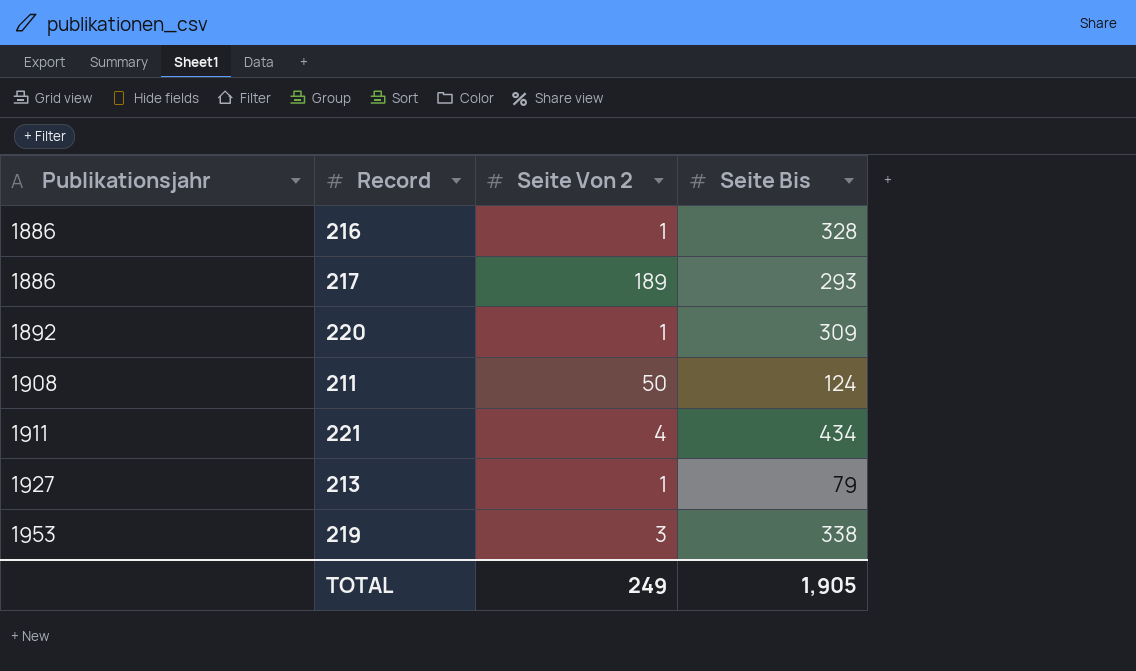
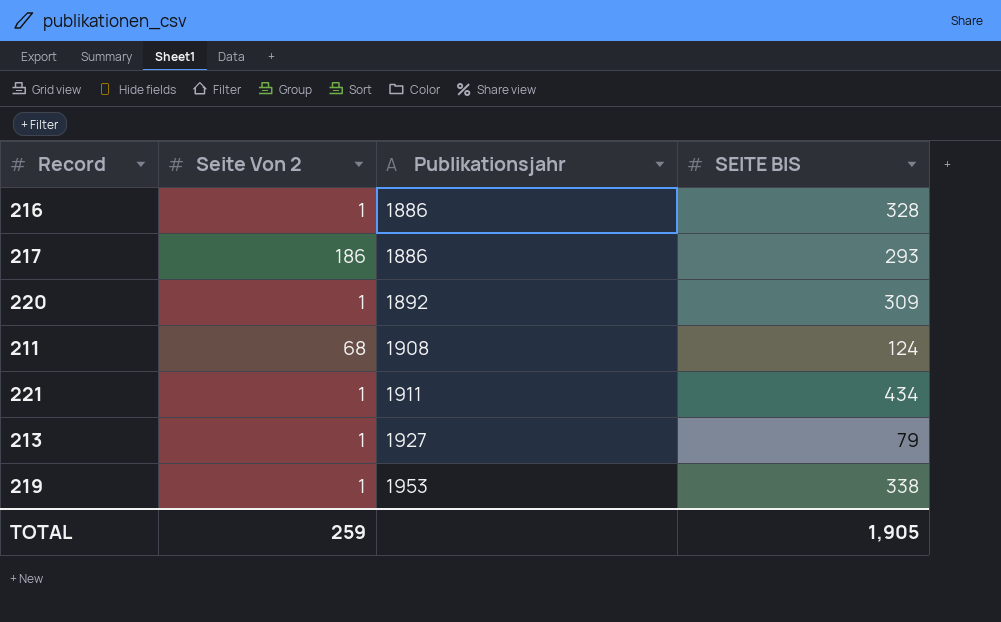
column Publikationsjahr | position: 1 -> 3
column name: Seite Bis -> SEITE BIS
217 | Seite Von 2: 189 -> 186
211 | Seite Von 2: 50 -> 68
221 | Seite Von 2: 4 -> 1
219 | Seite Von 2: 3 -> 1
TOTAL | Seite Von 2: 249 -> 259

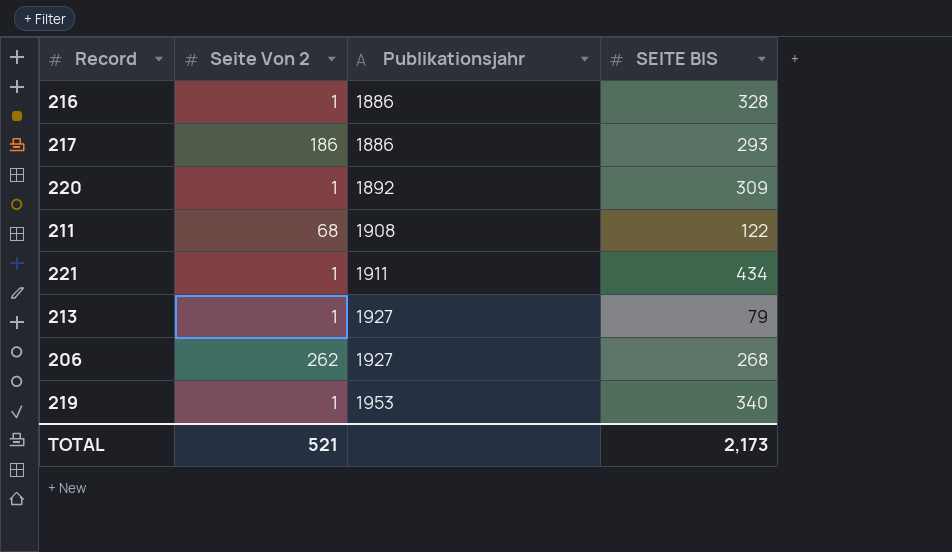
211 | SEITE BIS: 124 -> 122
row 206: none -> 262 | 1927 | 268
219 | SEITE BIS: 338 -> 340
TOTAL | Seite Von 2: 259 -> 521
TOTAL | SEITE BIS: 1,905 -> 2,173

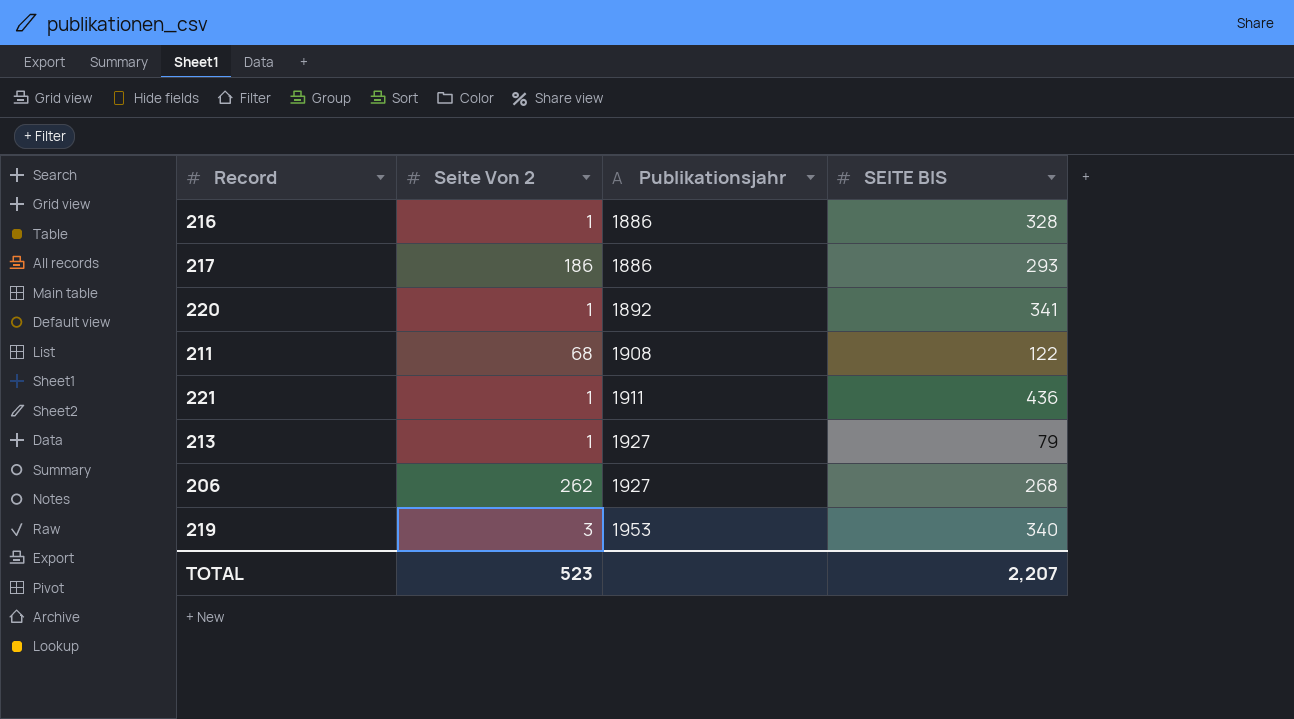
220 | SEITE BIS: 309 -> 341
221 | SEITE BIS: 434 -> 436
219 | Seite Von 2: 1 -> 3
TOTAL | Seite Von 2: 521 -> 523
TOTAL | SEITE BIS: 2,173 -> 2,207

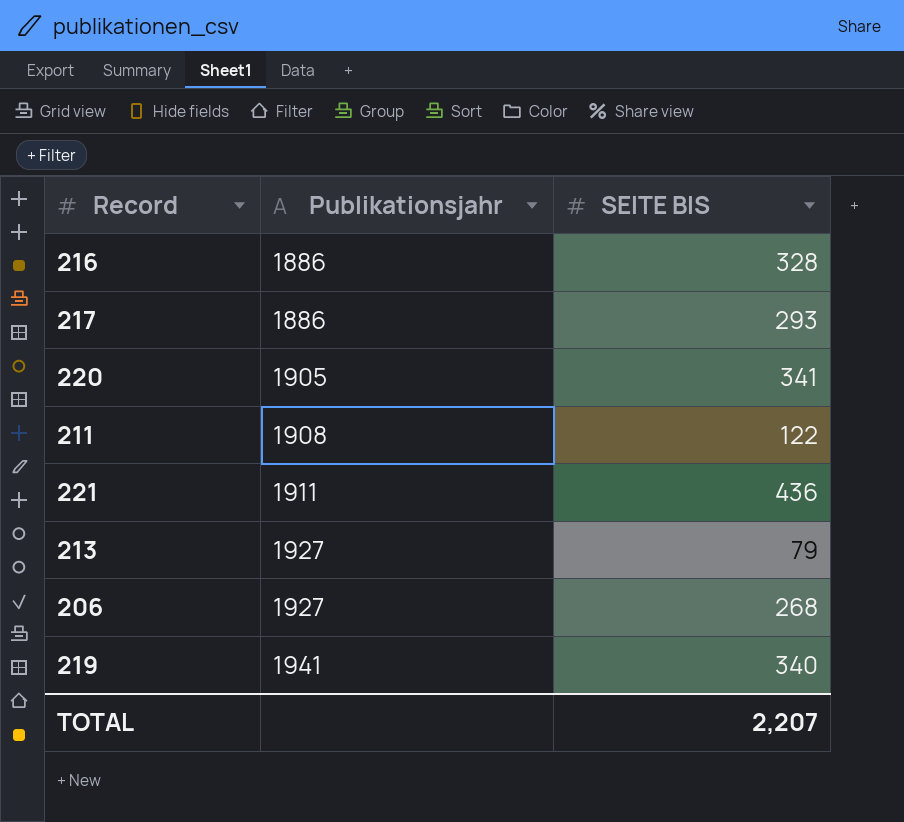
column Seite Von 2 | position: 2 -> none
220 | Publikationsjahr: 1892 -> 1905
219 | Publikationsjahr: 1953 -> 1941

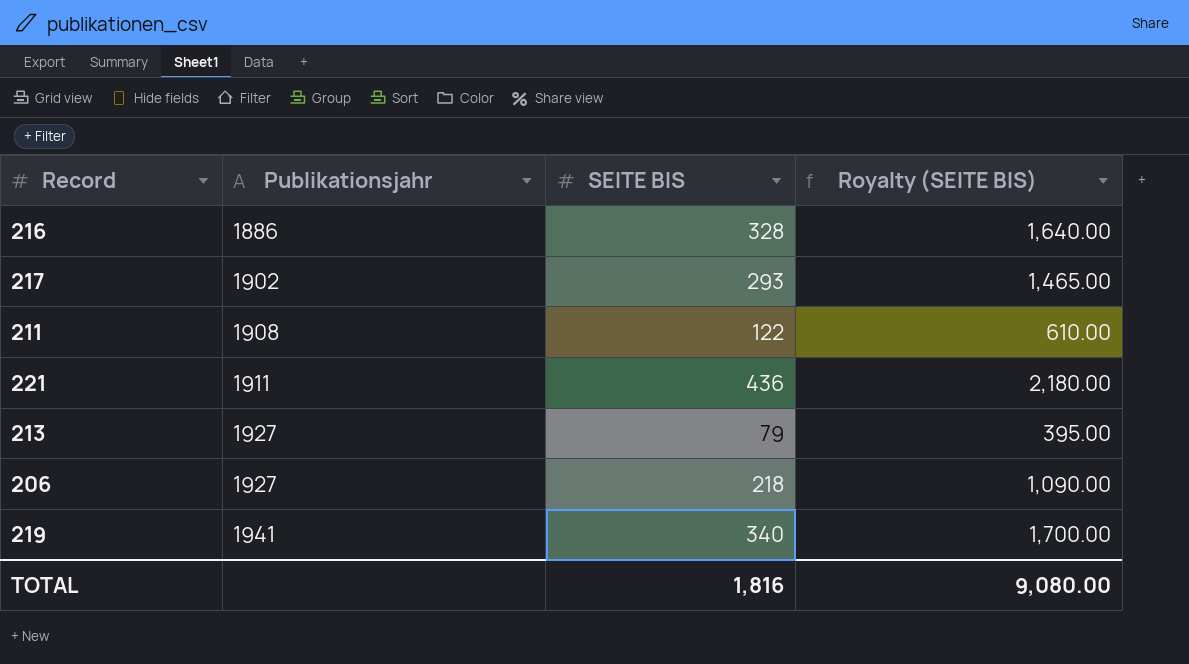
column Royalty (SEITE BIS) | formula: none -> [SEITE BIS] * 5
row 220: 1905 | 341 -> none
217 | Publikationsjahr: 1886 -> 1902
206 | SEITE BIS: 268 -> 218
TOTAL | SEITE BIS: 2,207 -> 1,816

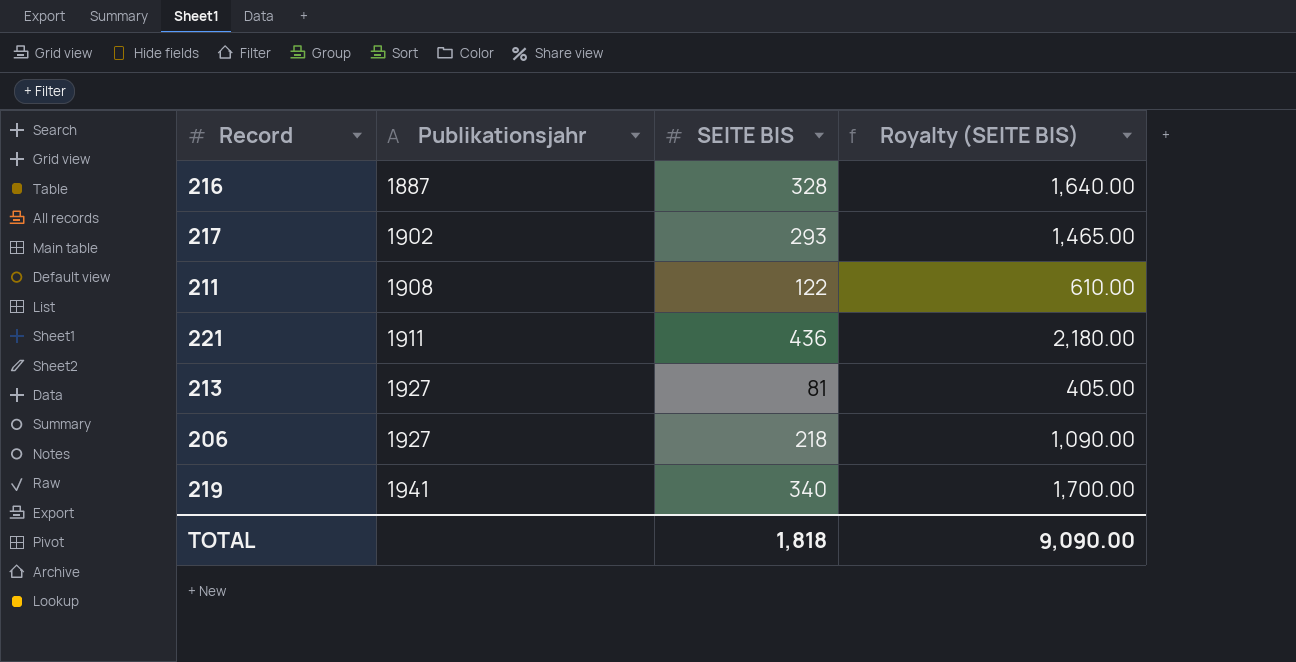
216 | Publikationsjahr: 1886 -> 1887
213 | SEITE BIS: 79 -> 81
213 | Royalty (SEITE BIS): 395.00 -> 405.00
TOTAL | SEITE BIS: 1,816 -> 1,818
TOTAL | Royalty (SEITE BIS): 9,080.00 -> 9,090.00

